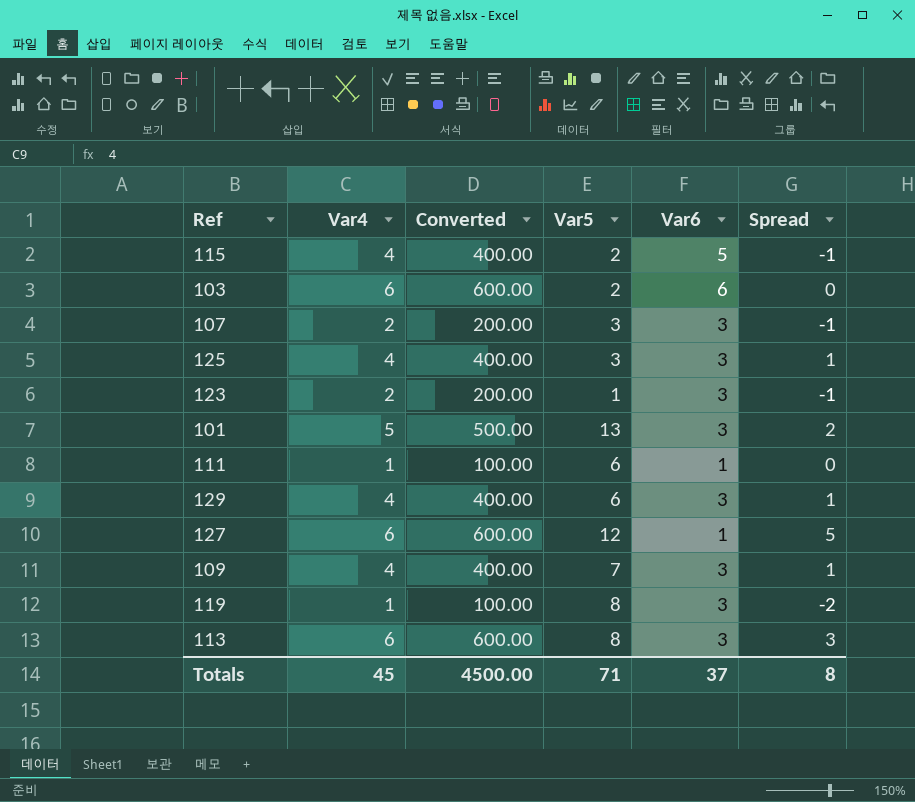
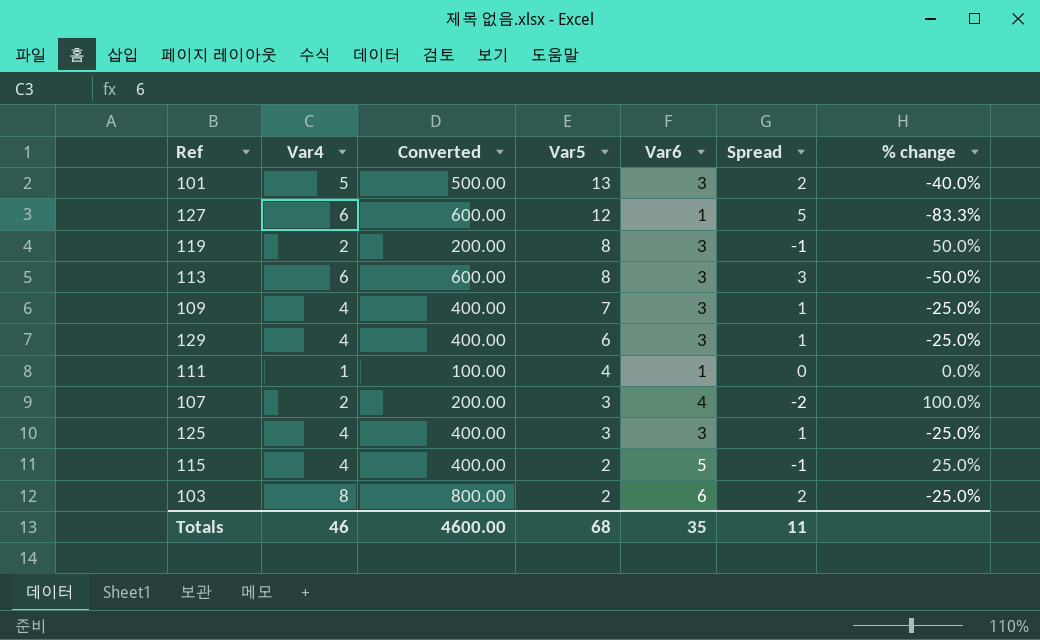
row order: none -> Var5 descending
column % change | formula: none -> ([Var6] - [Var4]) / [Var4]
row 123: 2 | 200.00 | 1 | 3 | -1 -> none
119 | Var4: 1 -> 2
119 | Converted: 100.00 -> 200.00
119 | Spread: -2 -> -1
111 | Var5: 6 -> 4
107 | Var6: 3 -> 4
107 | Spread: -1 -> -2
103 | Var4: 6 -> 8
103 | Converted: 600.00 -> 800.00
103 | Spread: 0 -> 2
Totals | Var4: 45 -> 46
Totals | Converted: 4500.00 -> 4600.00
Totals | Var5: 71 -> 68
Totals | Var6: 37 -> 35
Totals | Spread: 8 -> 11

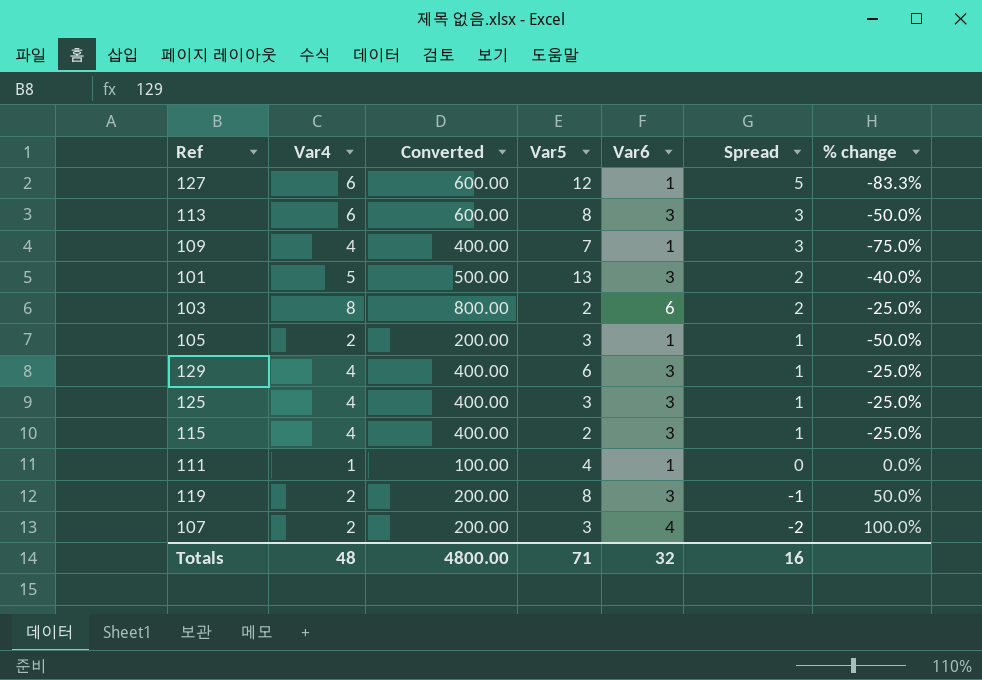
row order: Var5 descending -> Spread descending
109 | Var6: 3 -> 1
109 | Spread: 1 -> 3
109 | % change: -25.0% -> -75.0%
row 105: none -> 2 | 200.00 | 3 | 1 | 1 | -50.0%
115 | Var6: 5 -> 3
115 | Spread: -1 -> 1
115 | % change: 25.0% -> -25.0%
Totals | Var4: 46 -> 48
Totals | Converted: 4600.00 -> 4800.00
Totals | Var5: 68 -> 71
Totals | Var6: 35 -> 32
Totals | Spread: 11 -> 16

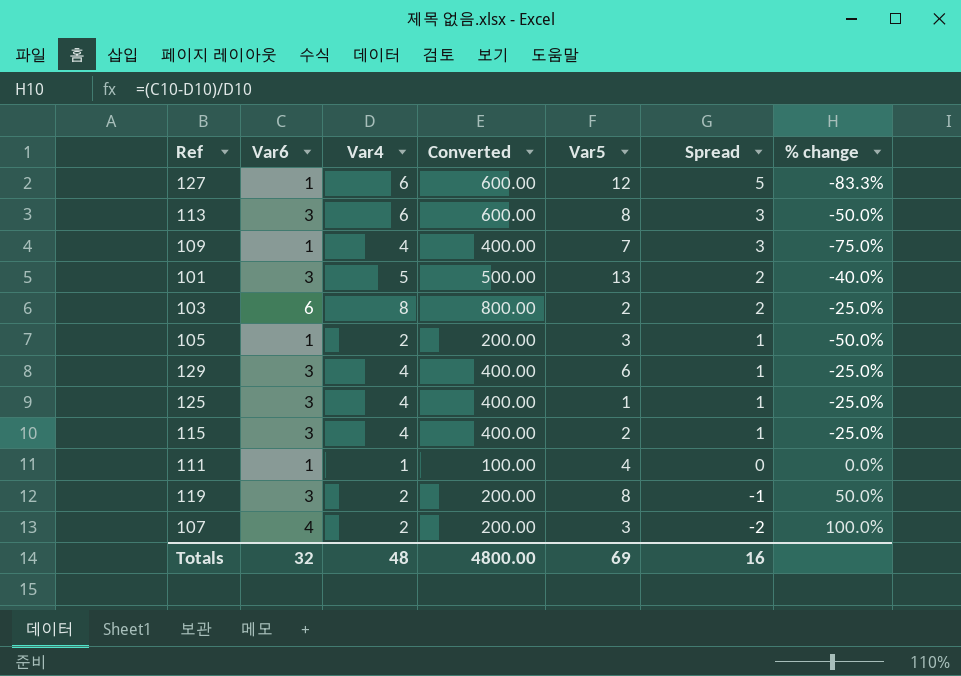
column Var6 | position: 5 -> 2
125 | Var5: 3 -> 1
Totals | Var5: 71 -> 69

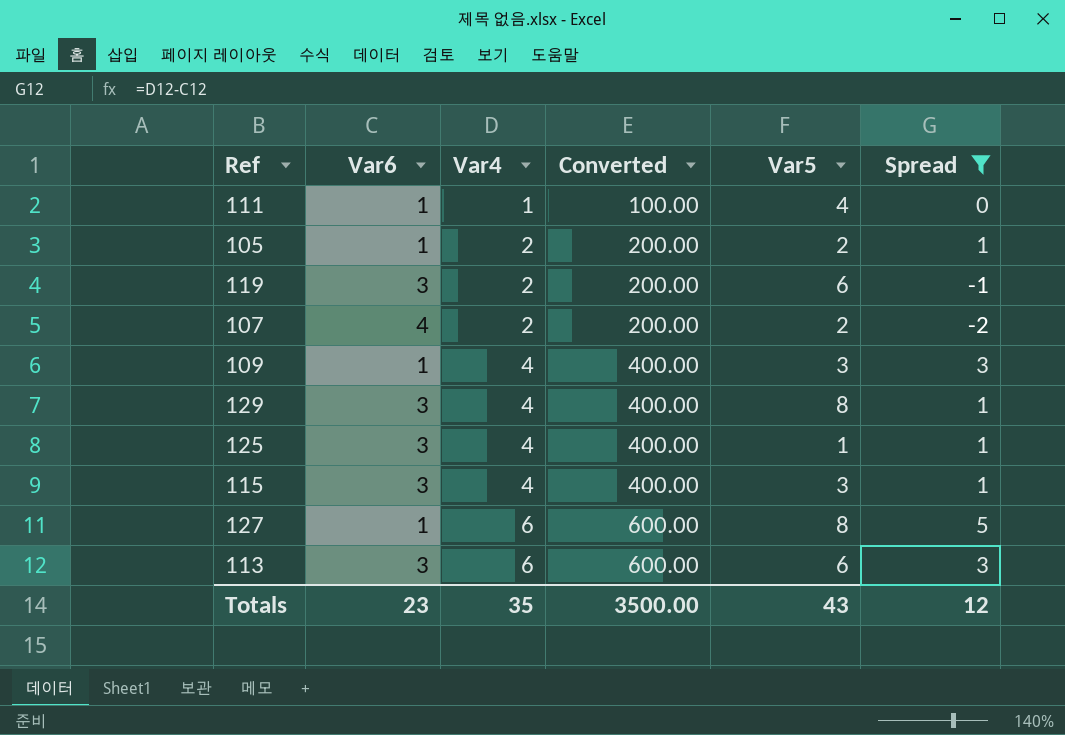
filter: none -> Spread != 2
row order: Spread descending -> Var4 ascending
column % change | formula: ([Var6] - [Var4]) / [Var4] -> none
105 | Var5: 3 -> 2
119 | Var5: 8 -> 6
107 | Var5: 3 -> 2
109 | Var5: 7 -> 3
129 | Var5: 6 -> 8
115 | Var5: 2 -> 3
127 | Var5: 12 -> 8
113 | Var5: 8 -> 6
Totals | Var6: 32 -> 23
Totals | Var4: 48 -> 35
Totals | Converted: 4800.00 -> 3500.00
Totals | Var5: 69 -> 43
Totals | Spread: 16 -> 12

